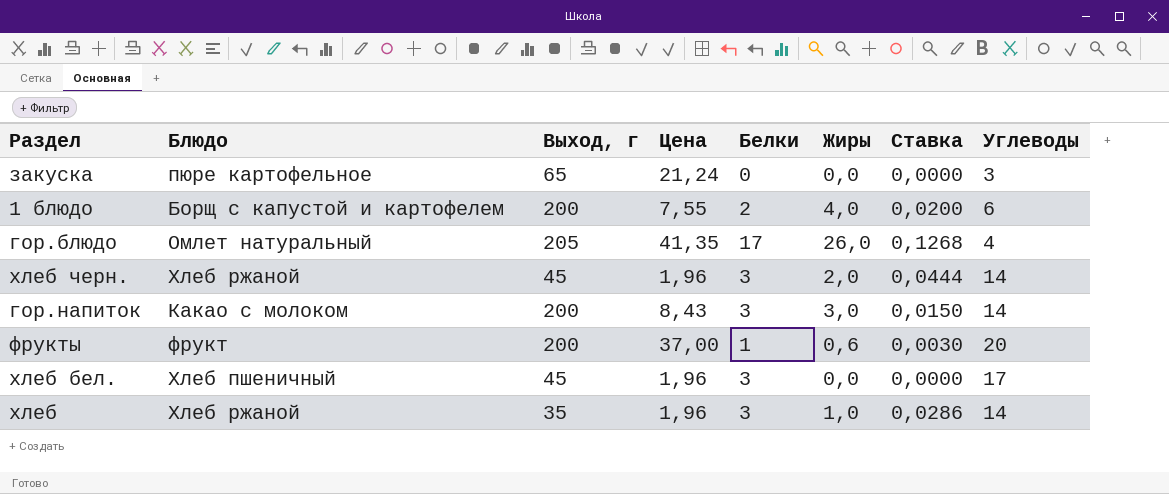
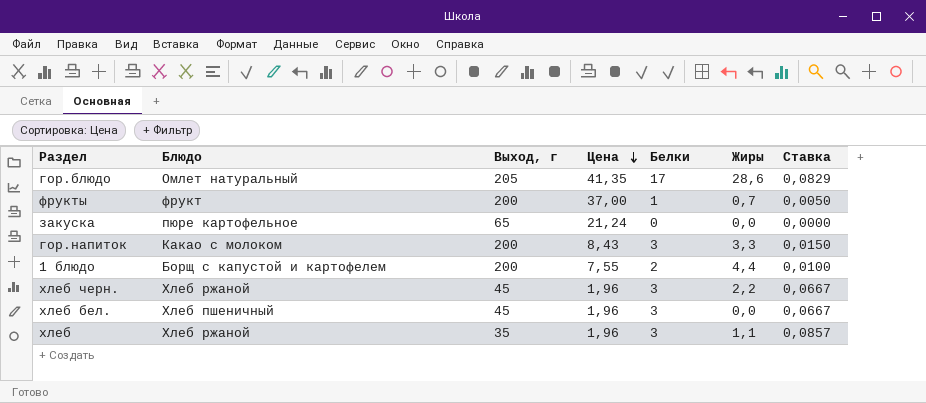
row order: none -> Цена descending
column Углеводы | position: 8 -> none
column Ставка | formula: [Жиры] / [Выход, г] -> [Белки] / [Выход, г]
гор.блюдо | Жиры: 26,0 -> 28,6
фрукты | Жиры: 0,6 -> 0,7
гор.напиток | Жиры: 3,0 -> 3,3
1 блюдо | Жиры: 4,0 -> 4,4
хлеб черн. | Жиры: 2,0 -> 2,2
хлеб | Жиры: 1,0 -> 1,1

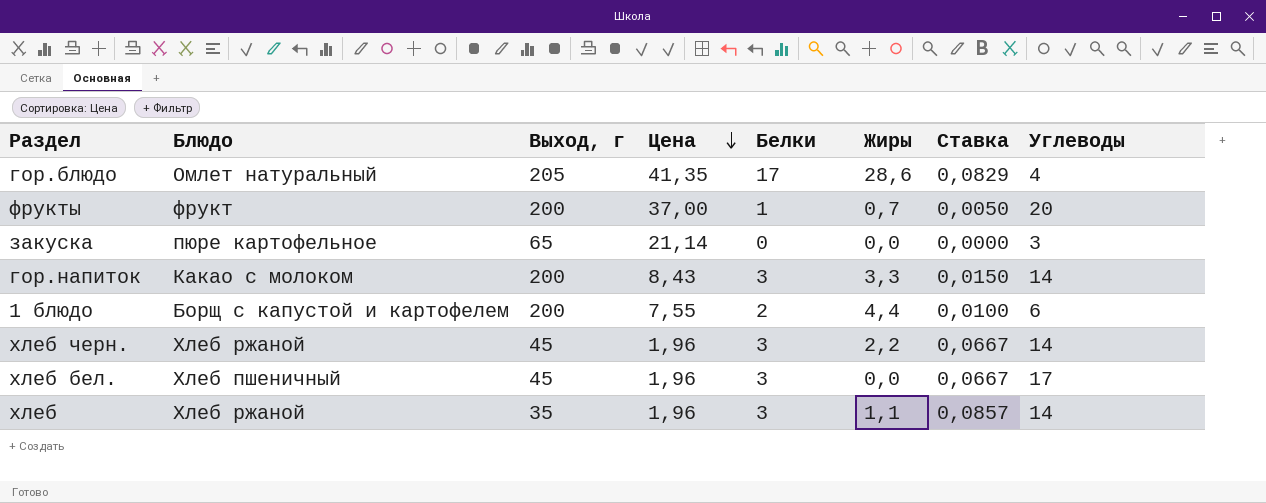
column Углеводы | position: none -> 8
закуска | Цена: 21,24 -> 21,14

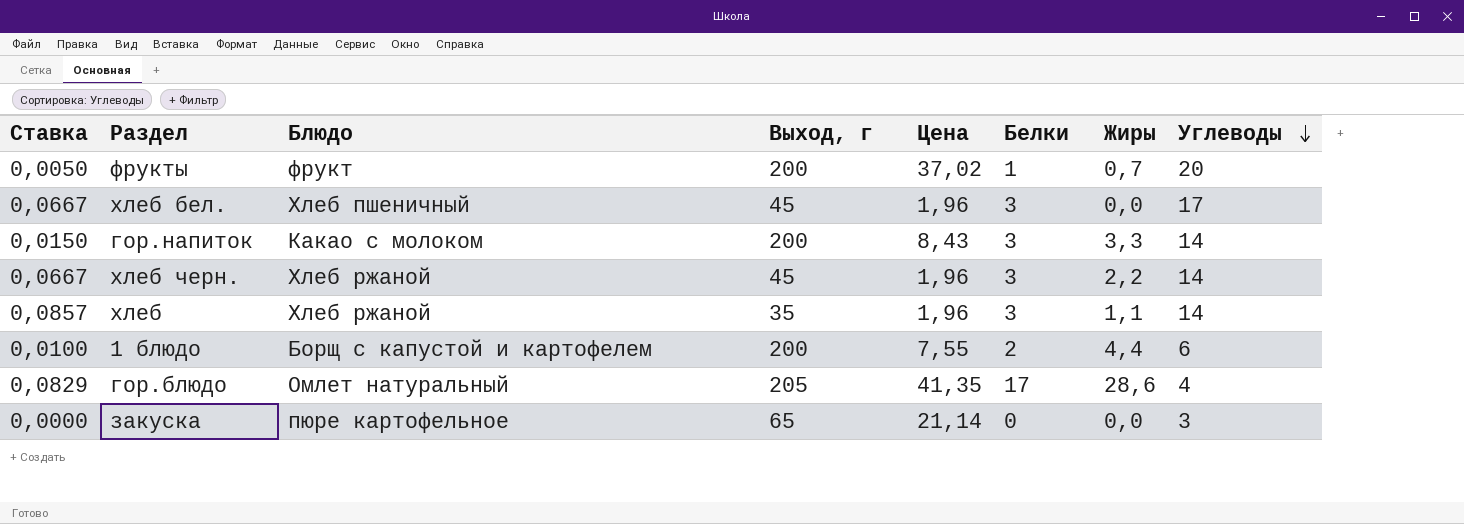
row order: Цена descending -> Углеводы descending
column Ставка | position: 7 -> 1
фрукты | Цена: 37,00 -> 37,02

